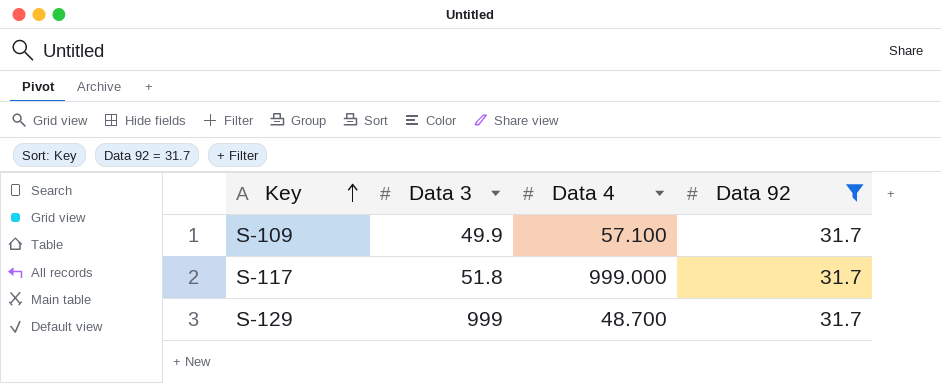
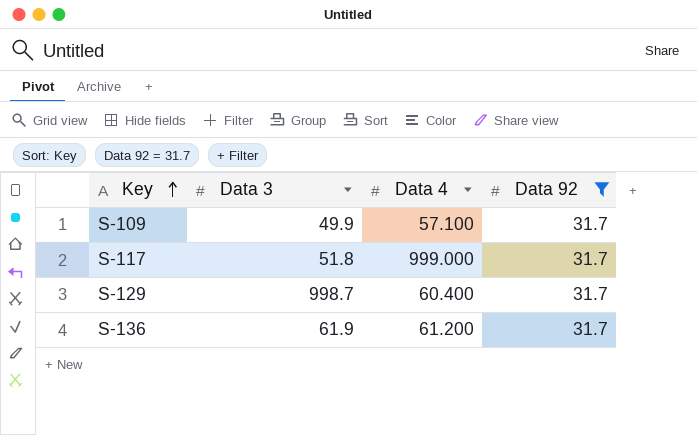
S-129 | Data 3: 999 -> 998.7
S-129 | Data 4: 48.700 -> 60.400
row S-136: none -> 61.9 | 61.200 | 31.7

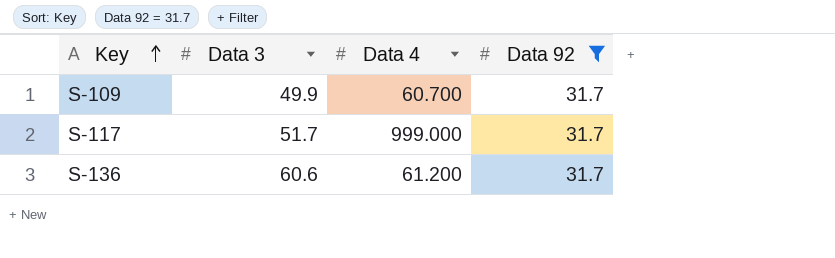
row S-129: 998.7 | 60.400 | 31.7 -> none
S-109 | Data 4: 57.100 -> 60.700
S-117 | Data 3: 51.8 -> 51.7
S-136 | Data 3: 61.9 -> 60.6

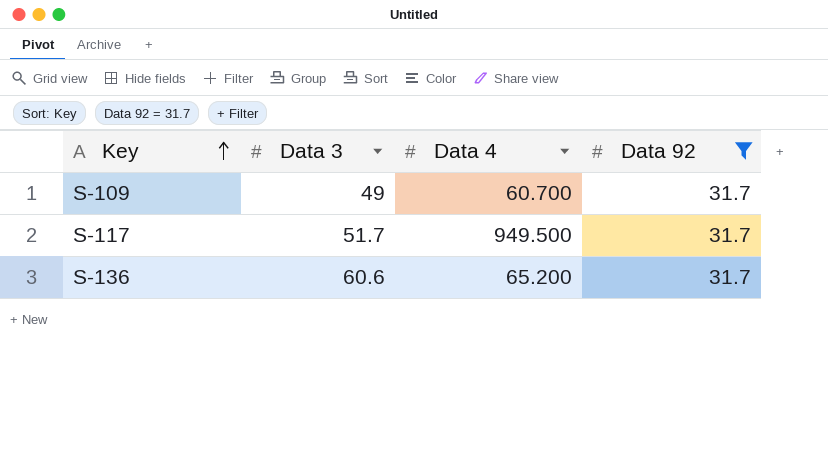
S-109 | Data 3: 49.9 -> 49
S-117 | Data 4: 999.000 -> 949.500
S-136 | Data 4: 61.200 -> 65.200

